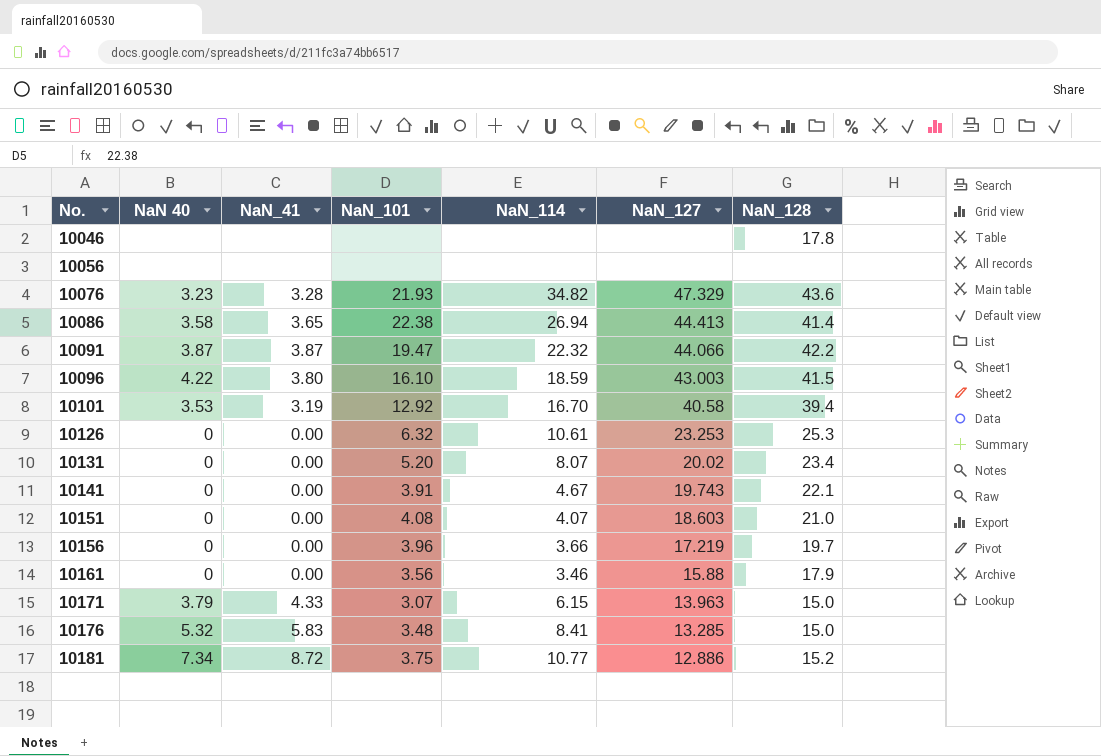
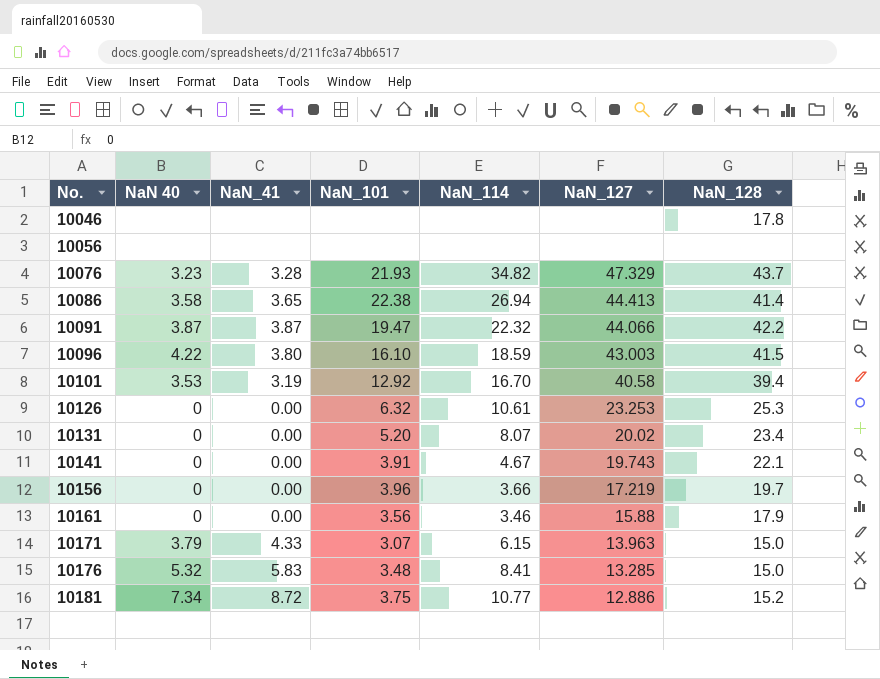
row 10151: 0 | 0.00 | 4.08 | 4.07 | 18.603 | 21.0 -> none
10076 | NaN_128: 43.6 -> 43.7

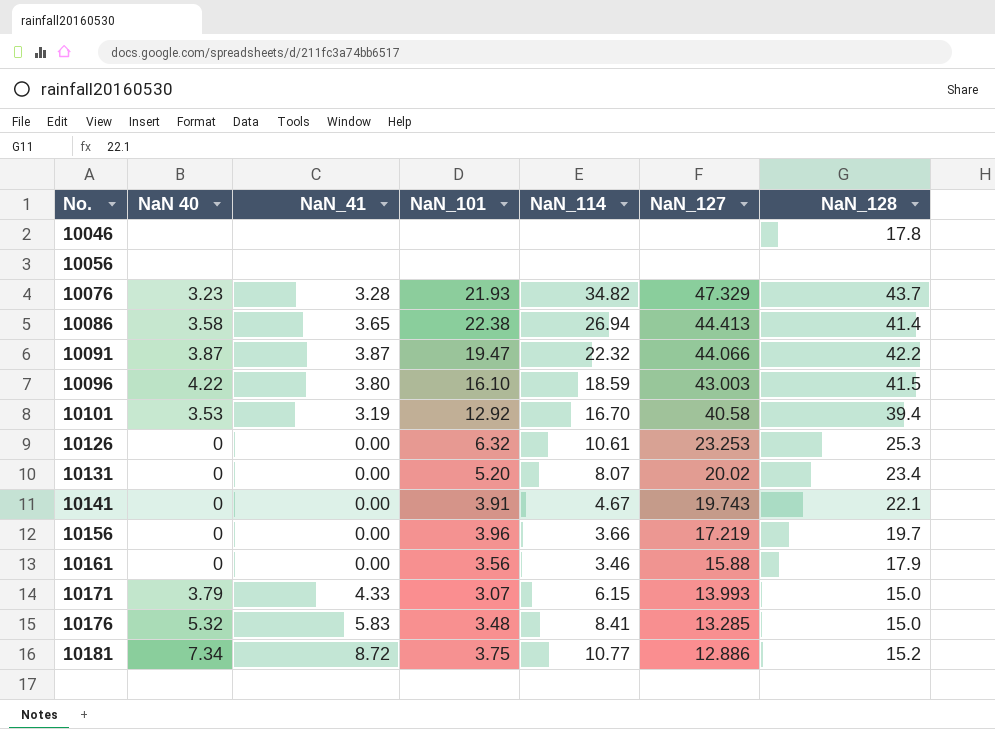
10171 | NaN_127: 13.963 -> 13.993

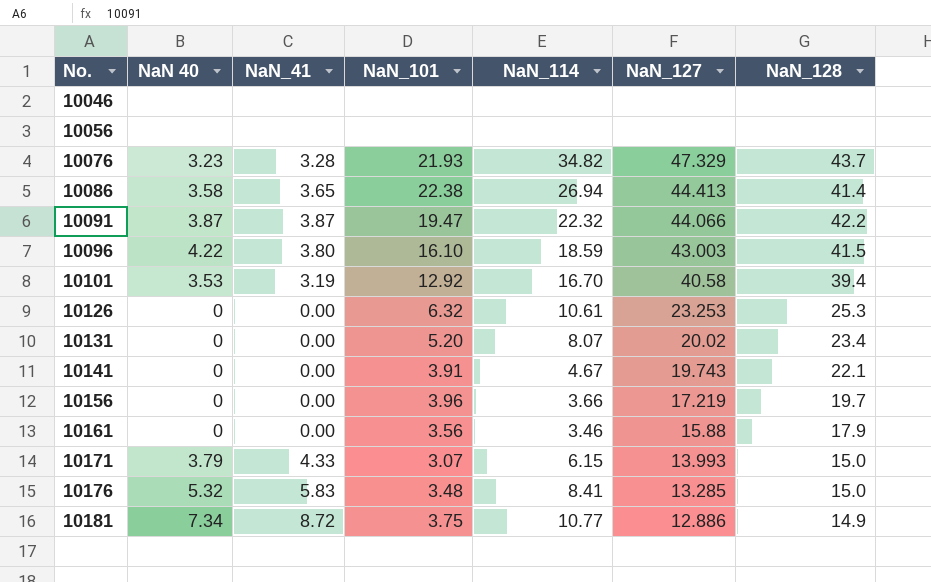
10046 | NaN_128: 17.8 -> none
10181 | NaN_128: 15.2 -> 14.9

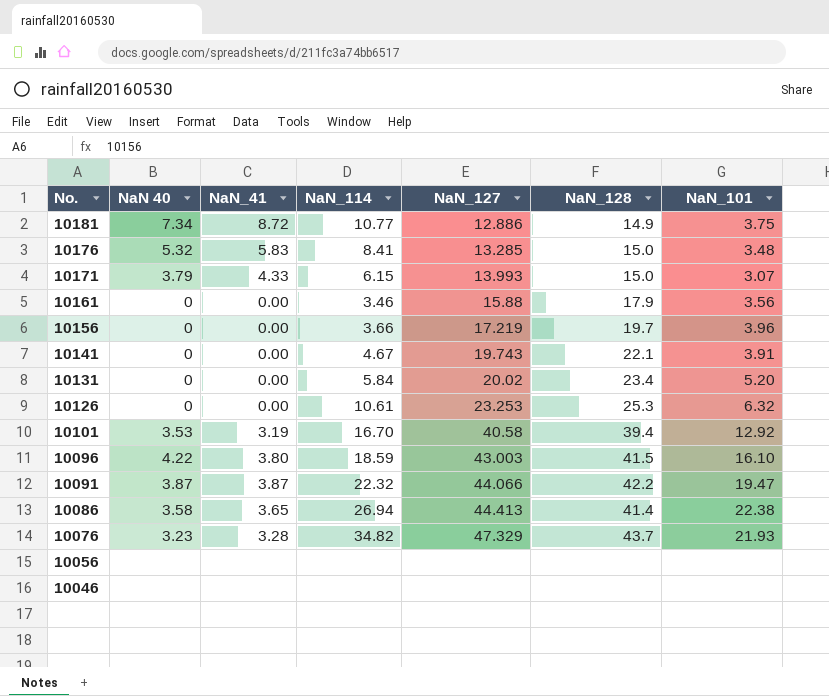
row order: No. ascending -> No. descending
column NaN_101 | position: 4 -> 7
10131 | NaN_114: 8.07 -> 5.84

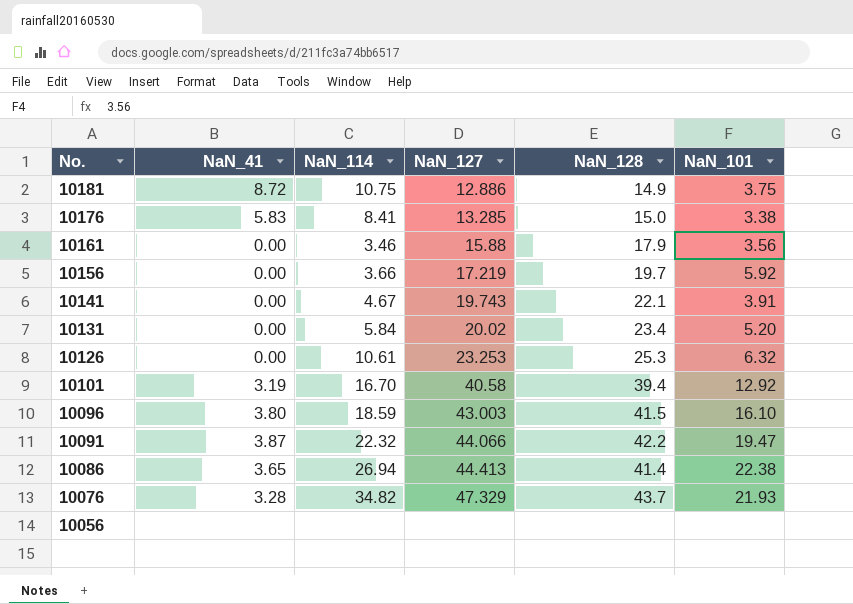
column NaN 40 | position: 2 -> none
row 10171: 3.79 | 4.33 | 6.15 | 13.993 | 15.0 | 3.07 -> none
row 10046: none | none | none | none | none | none -> none
10181 | NaN_114: 10.77 -> 10.75
10176 | NaN_101: 3.48 -> 3.38
10156 | NaN_101: 3.96 -> 5.92

